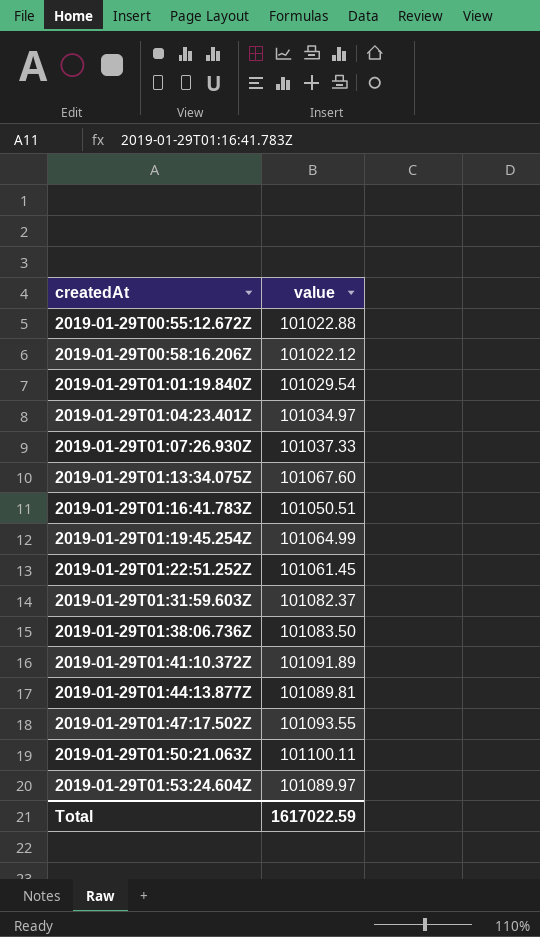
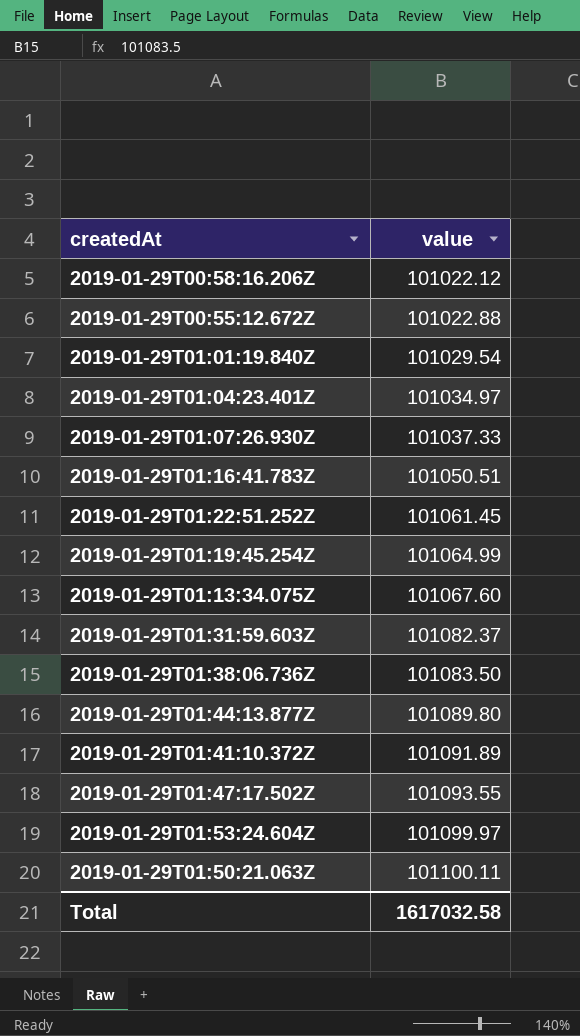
row order: createdAt ascending -> value ascending
2019-01-29T01:44:13.877Z | value: 101089.81 -> 101089.80
2019-01-29T01:53:24.604Z | value: 101089.97 -> 101099.97
Total | value: 1617022.59 -> 1617032.58

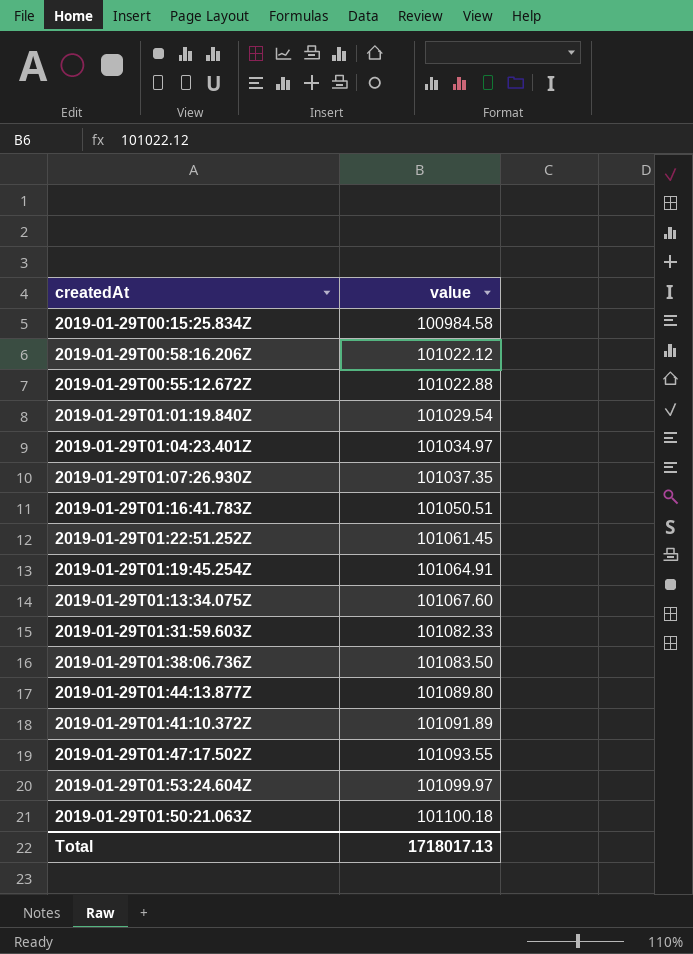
row 2019-01-29T00:15:25.834Z: none -> 100984.58
2019-01-29T01:07:26.930Z | value: 101037.33 -> 101037.35
2019-01-29T01:19:45.254Z | value: 101064.99 -> 101064.91
2019-01-29T01:31:59.603Z | value: 101082.37 -> 101082.33
2019-01-29T01:50:21.063Z | value: 101100.11 -> 101100.18
Total | value: 1617032.58 -> 1718017.13

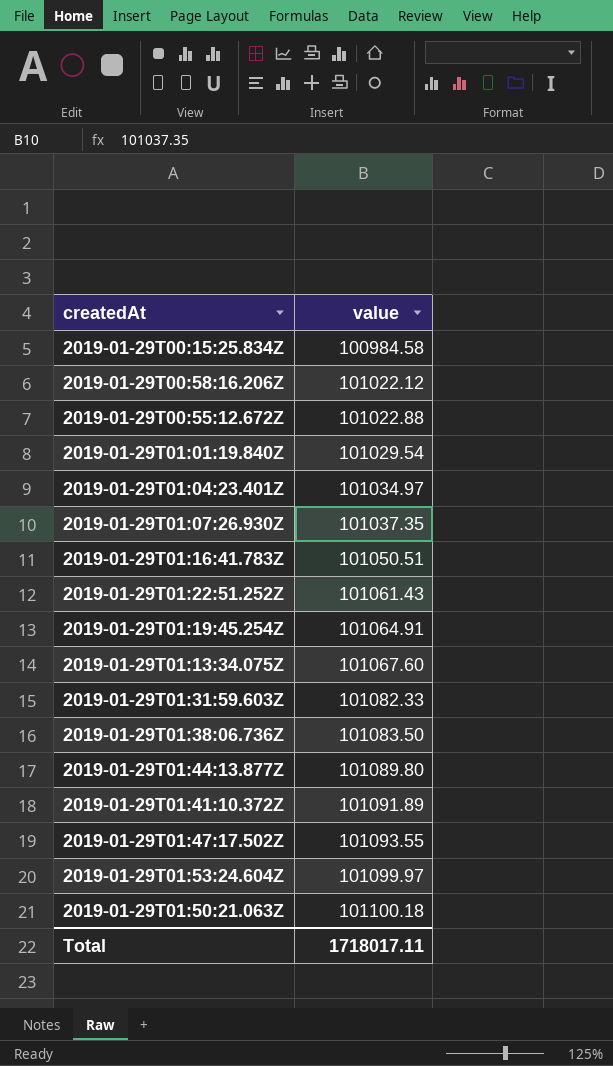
2019-01-29T01:22:51.252Z | value: 101061.45 -> 101061.43
Total | value: 1718017.13 -> 1718017.11

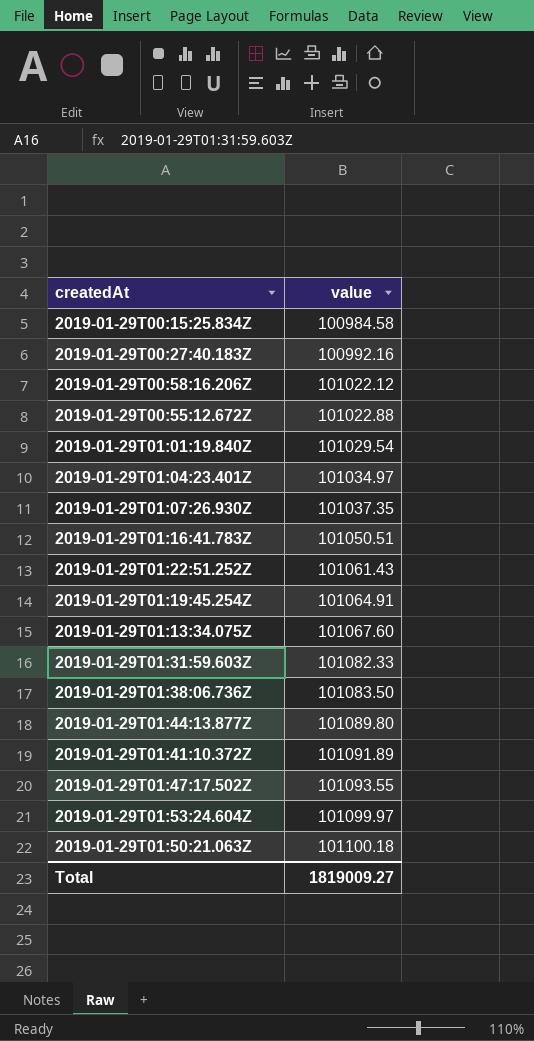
row 2019-01-29T00:27:40.183Z: none -> 100992.16
Total | value: 1718017.11 -> 1819009.27

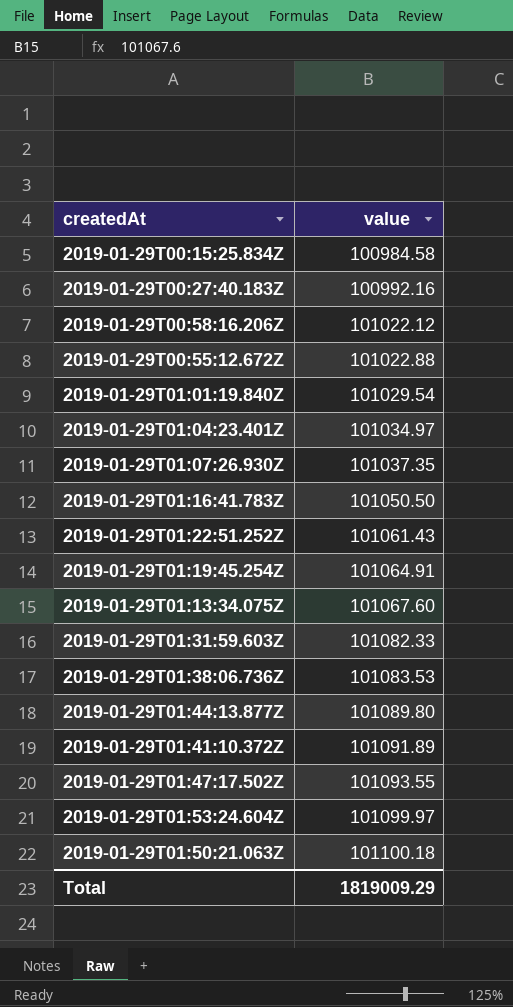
2019-01-29T01:16:41.783Z | value: 101050.51 -> 101050.50
2019-01-29T01:38:06.736Z | value: 101083.50 -> 101083.53
Total | value: 1819009.27 -> 1819009.29

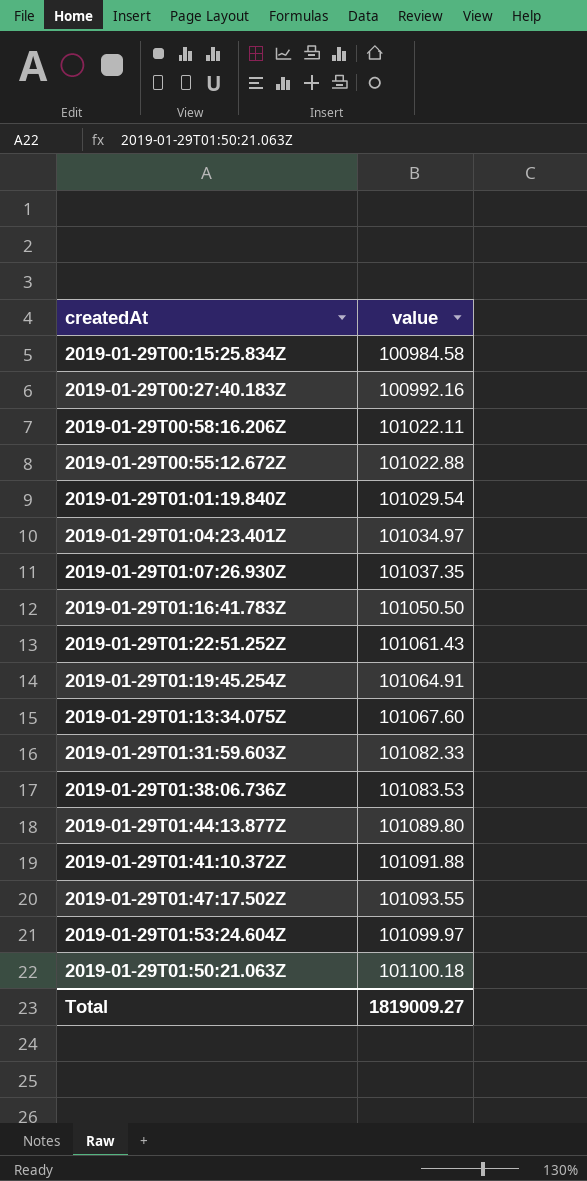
2019-01-29T00:58:16.206Z | value: 101022.12 -> 101022.11
2019-01-29T01:41:10.372Z | value: 101091.89 -> 101091.88
Total | value: 1819009.29 -> 1819009.27

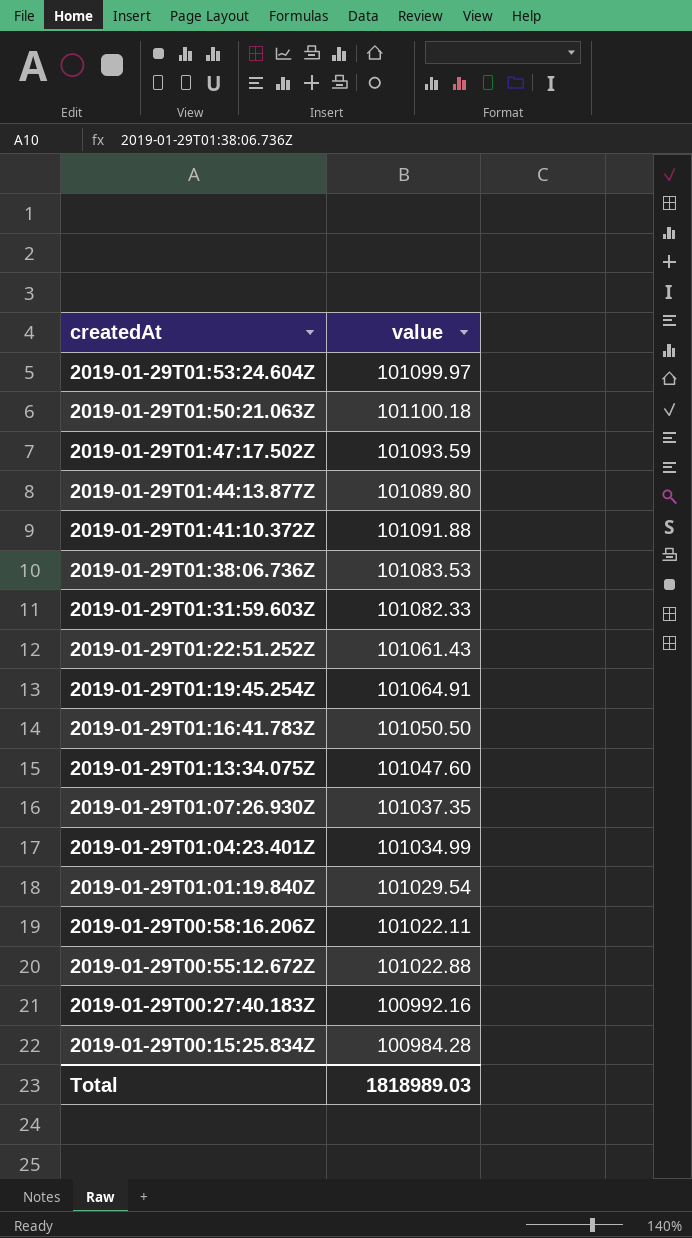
row order: value ascending -> createdAt descending
2019-01-29T01:47:17.502Z | value: 101093.55 -> 101093.59
2019-01-29T01:13:34.075Z | value: 101067.60 -> 101047.60
2019-01-29T01:04:23.401Z | value: 101034.97 -> 101034.99
2019-01-29T00:15:25.834Z | value: 100984.58 -> 100984.28
Total | value: 1819009.27 -> 1818989.03

